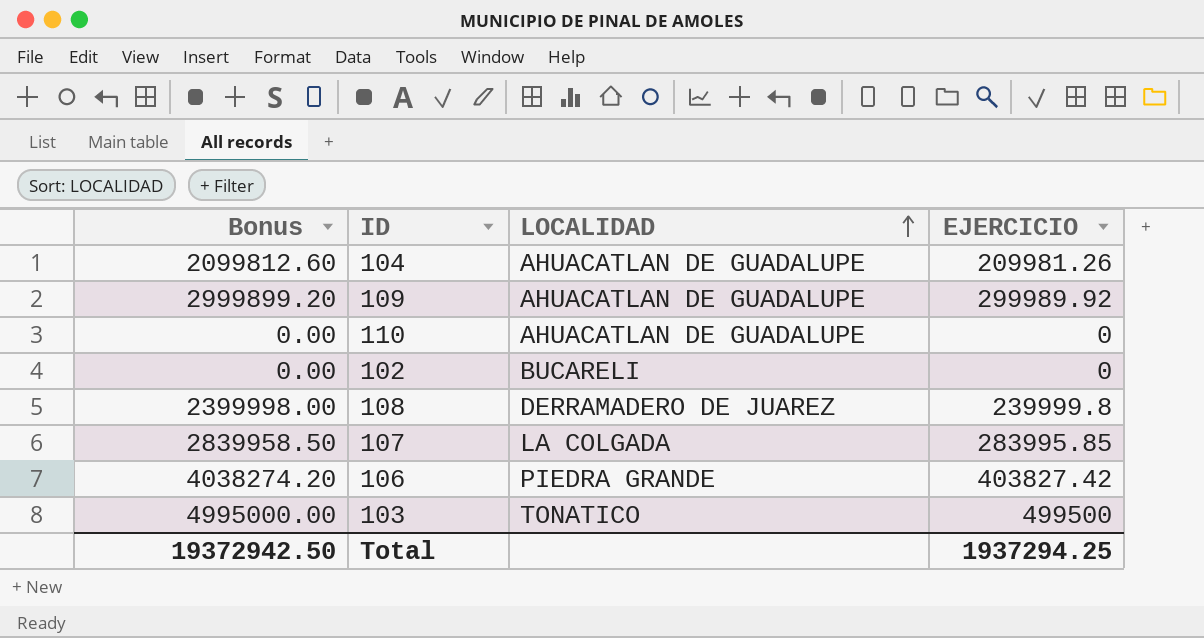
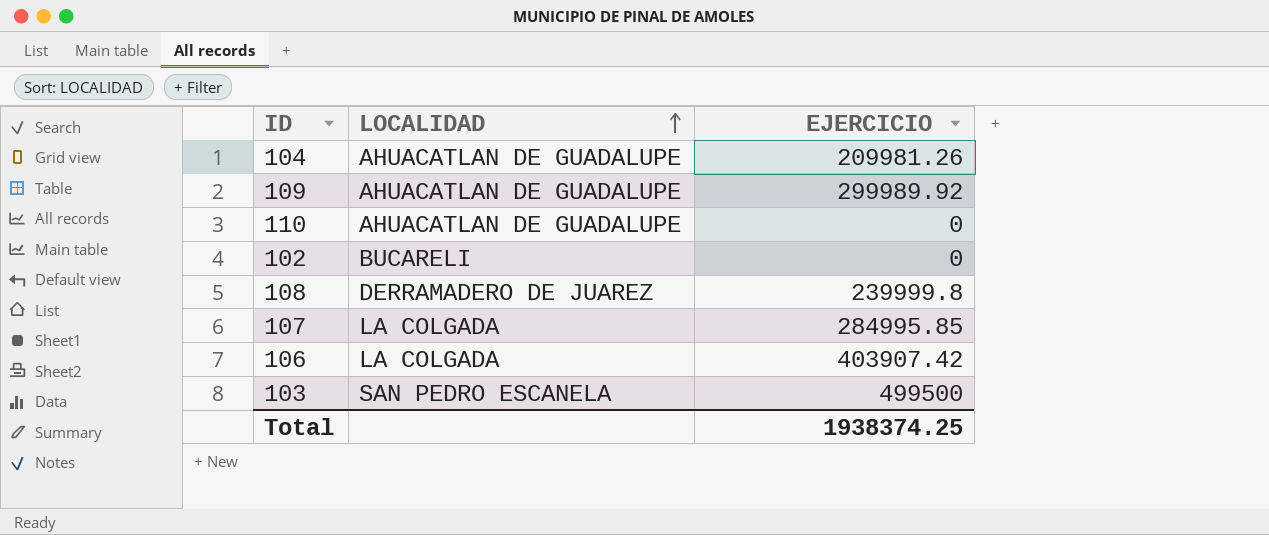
column Bonus | formula: [EJERCICIO] * 10 -> none
107 | EJERCICIO: 283995.85 -> 284995.85
106 | LOCALIDAD: PIEDRA GRANDE -> LA COLGADA
106 | EJERCICIO: 403827.42 -> 403907.42
103 | LOCALIDAD: TONATICO -> SAN PEDRO ESCANELA
Total | EJERCICIO: 1937294.25 -> 1938374.25

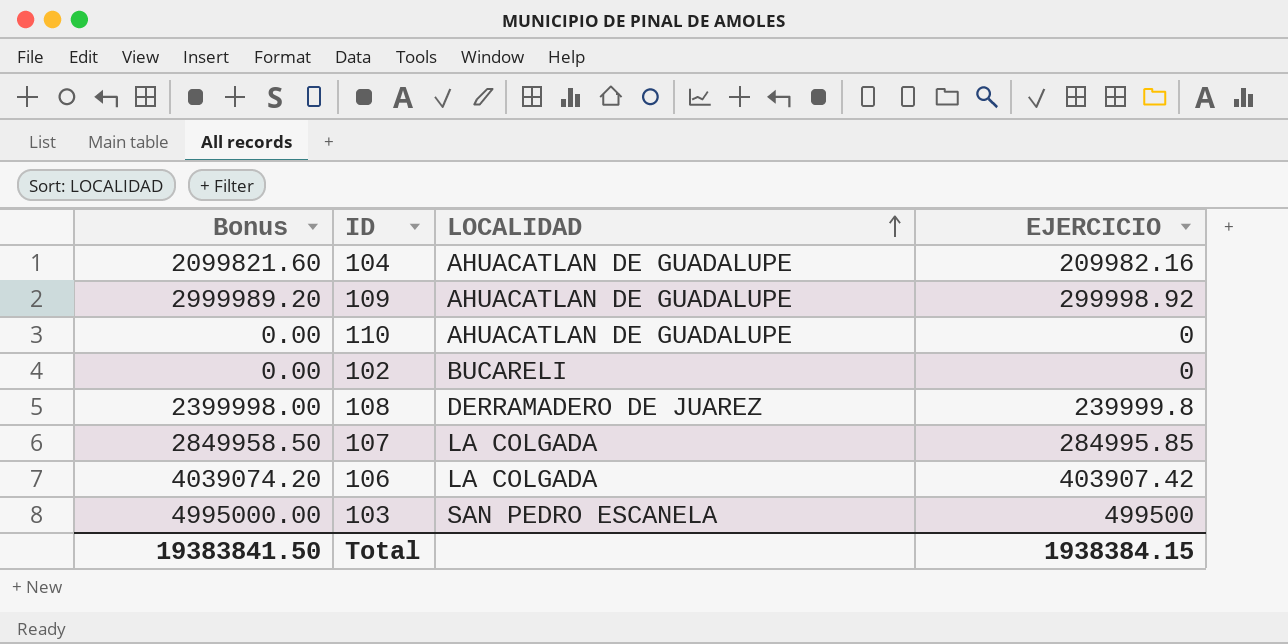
column Bonus | formula: none -> [EJERCICIO] * 10
104 | EJERCICIO: 209981.26 -> 209982.16
109 | EJERCICIO: 299989.92 -> 299998.92
Total | EJERCICIO: 1938374.25 -> 1938384.15

